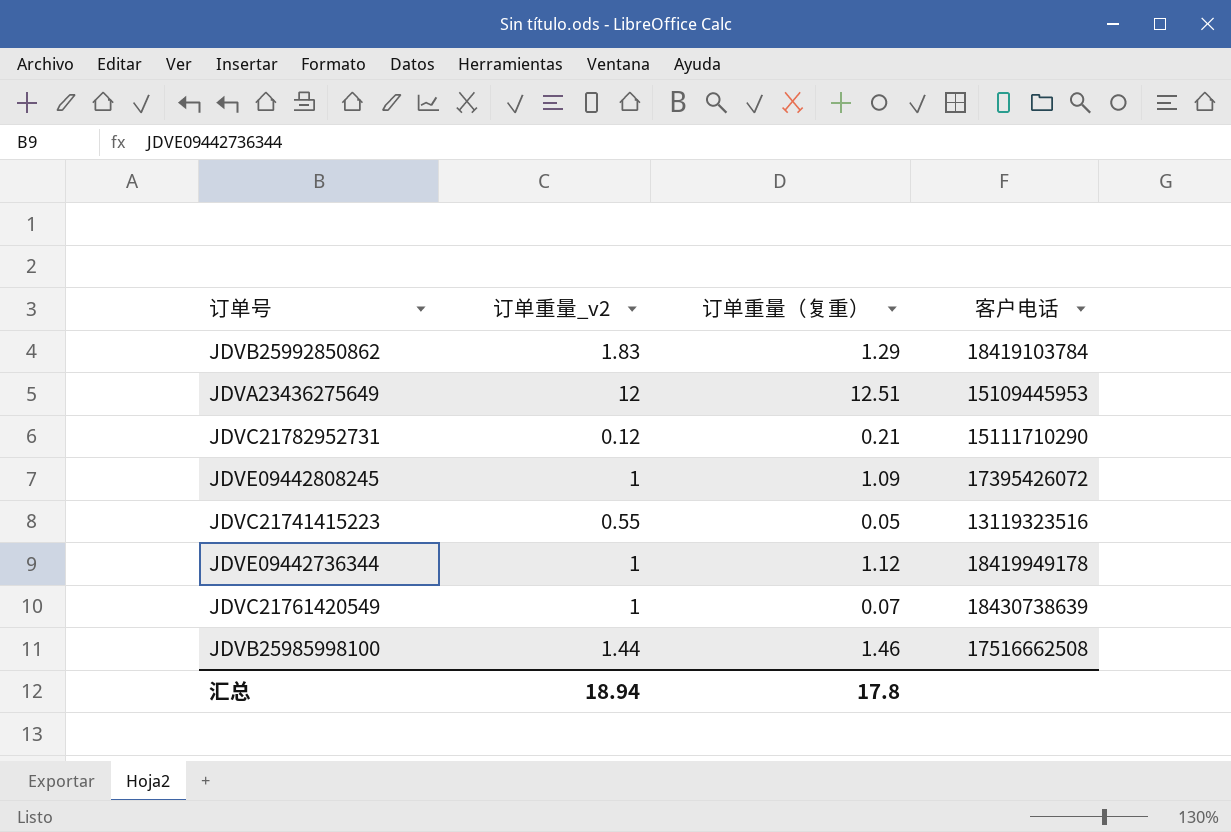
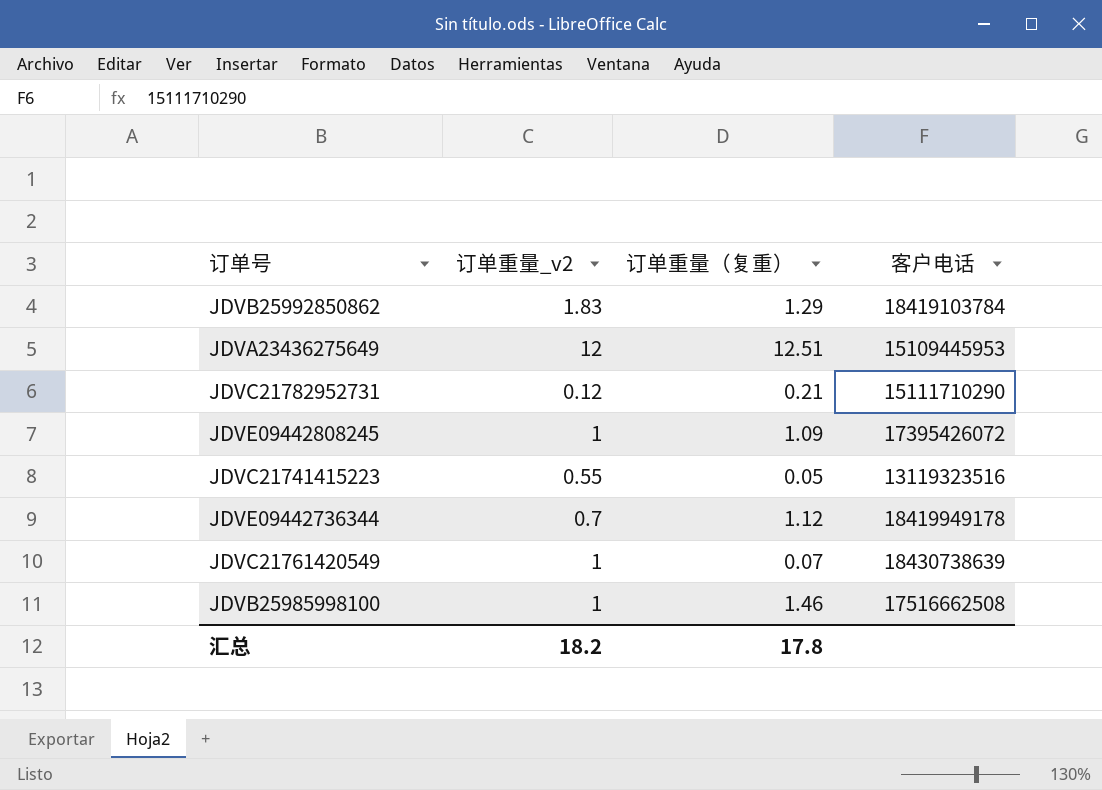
JDVE09442736344 | 订单重量_v2: 1 -> 0.7
JDVB25985998100 | 订单重量_v2: 1.44 -> 1
汇总 | 订单重量_v2: 18.94 -> 18.2

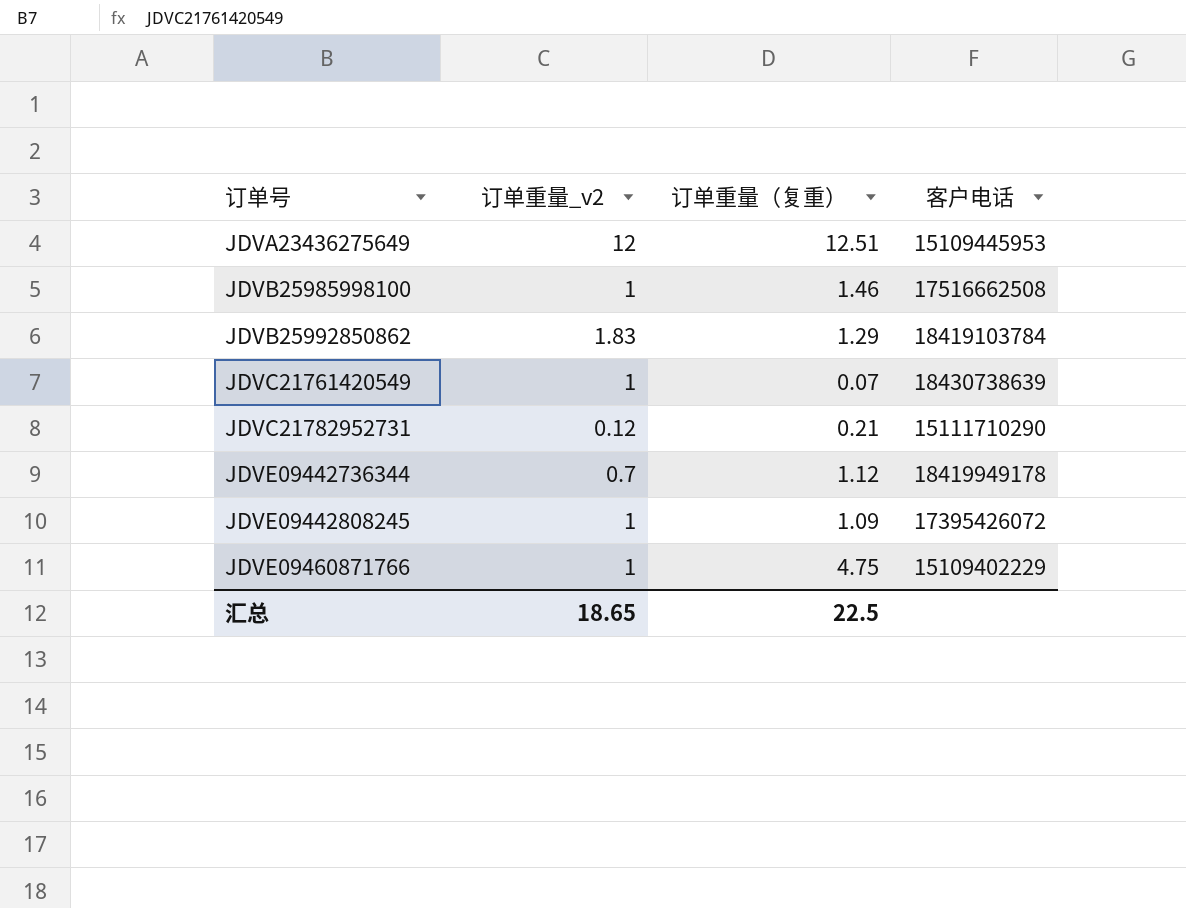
row order: none -> 订单号 ascending
row JDVC21741415223: 0.55 | 0.05 | 13119323516 -> none
row JDVE09460871766: none -> 1 | 4.75 | 15109402229
汇总 | 订单重量_v2: 18.2 -> 18.65
汇总 | 订单重量（复重）: 17.8 -> 22.5

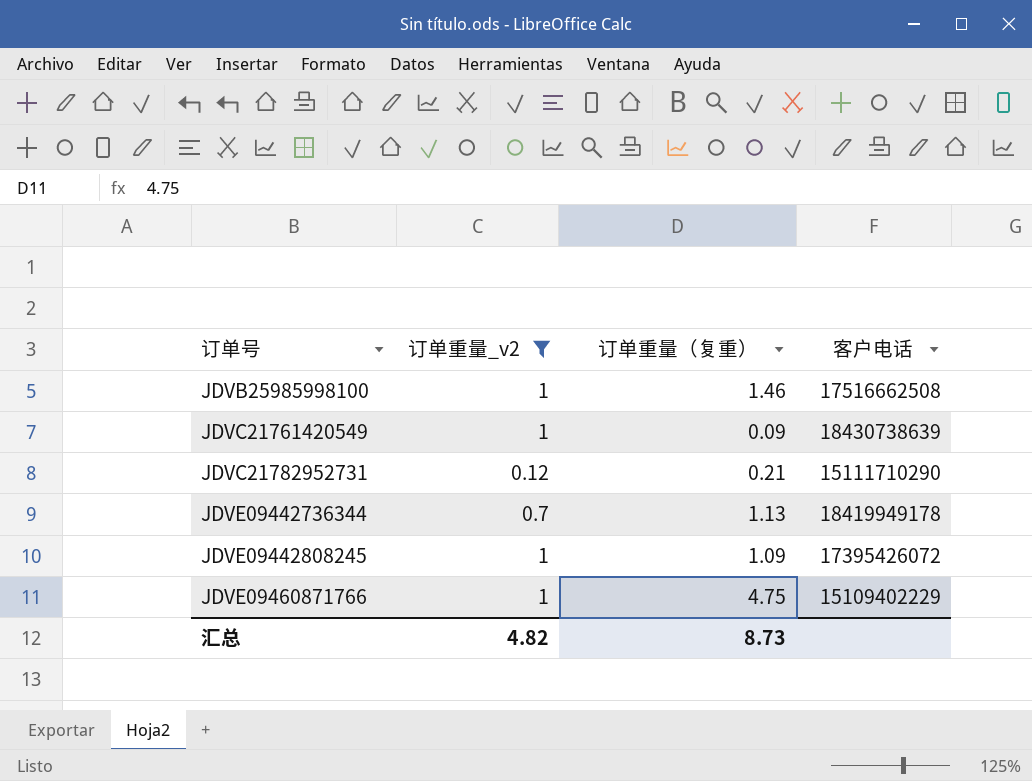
filter: none -> 订单重量_v2 <= 1
JDVC21761420549 | 订单重量（复重）: 0.07 -> 0.09
JDVE09442736344 | 订单重量（复重）: 1.12 -> 1.13
汇总 | 订单重量_v2: 18.65 -> 4.82
汇总 | 订单重量（复重）: 22.5 -> 8.73

